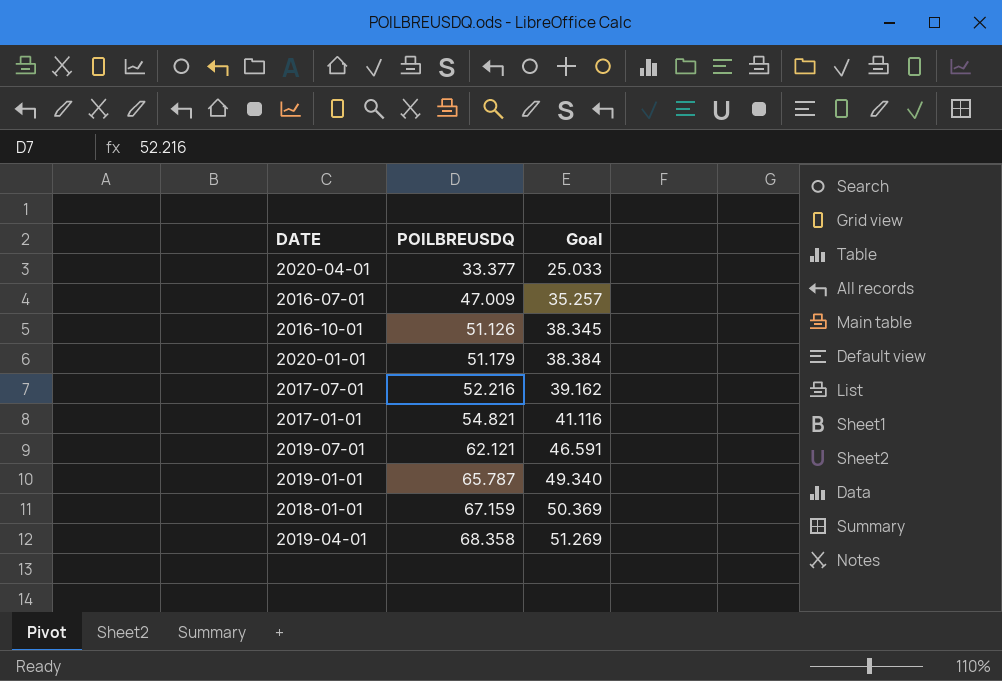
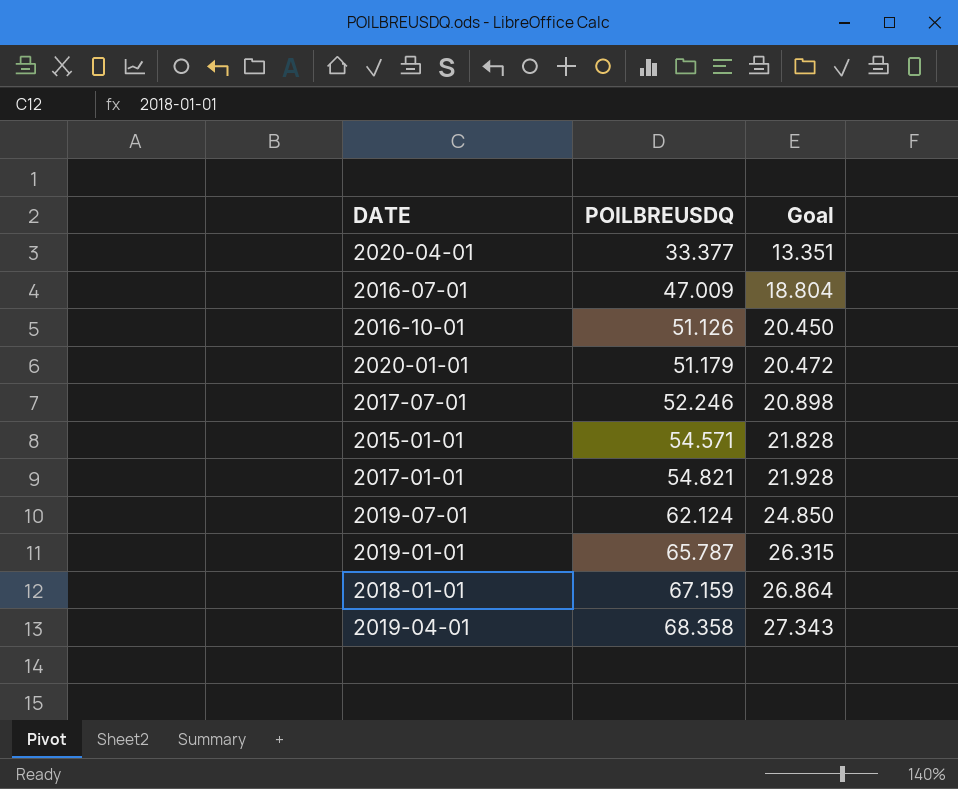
column Goal | formula: [POILBREUSDQ] * 0.75 -> [POILBREUSDQ] * 0.4
2017-07-01 | POILBREUSDQ: 52.216 -> 52.246
row 2015-01-01: none -> 54.571 | 21.828
2019-07-01 | POILBREUSDQ: 62.121 -> 62.124

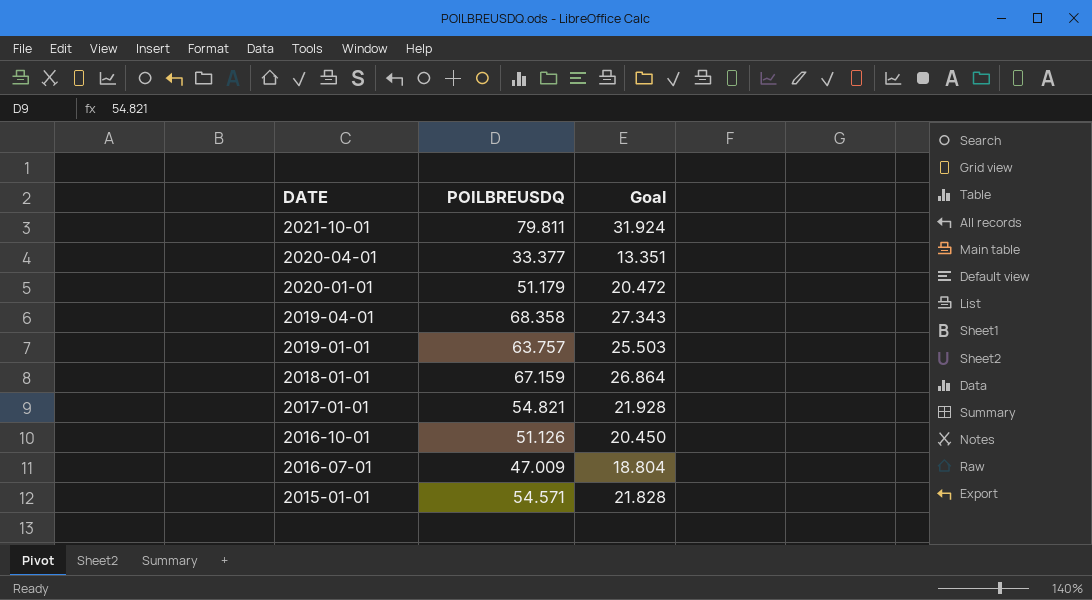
row order: POILBREUSDQ ascending -> DATE descending
row 2017-07-01: 52.246 | 20.898 -> none
row 2019-07-01: 62.124 | 24.850 -> none
row 2021-10-01: none -> 79.811 | 31.924
2019-01-01 | POILBREUSDQ: 65.787 -> 63.757
2019-01-01 | Goal: 26.315 -> 25.503

